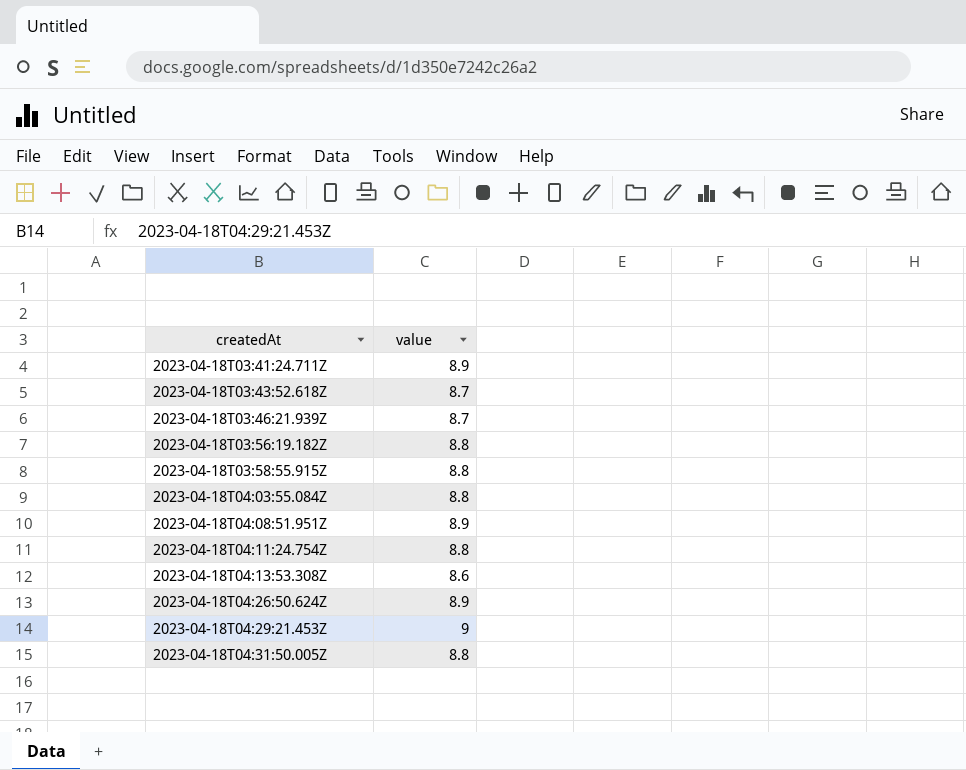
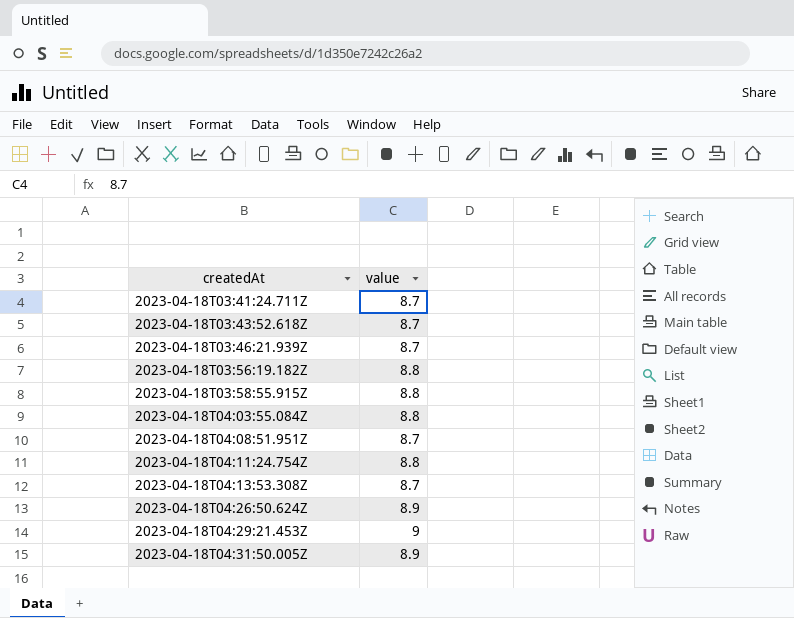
2023-04-18T03:41:24.711Z | value: 8.9 -> 8.7
2023-04-18T04:08:51.951Z | value: 8.9 -> 8.7
2023-04-18T04:13:53.308Z | value: 8.6 -> 8.7
2023-04-18T04:31:50.005Z | value: 8.8 -> 8.9

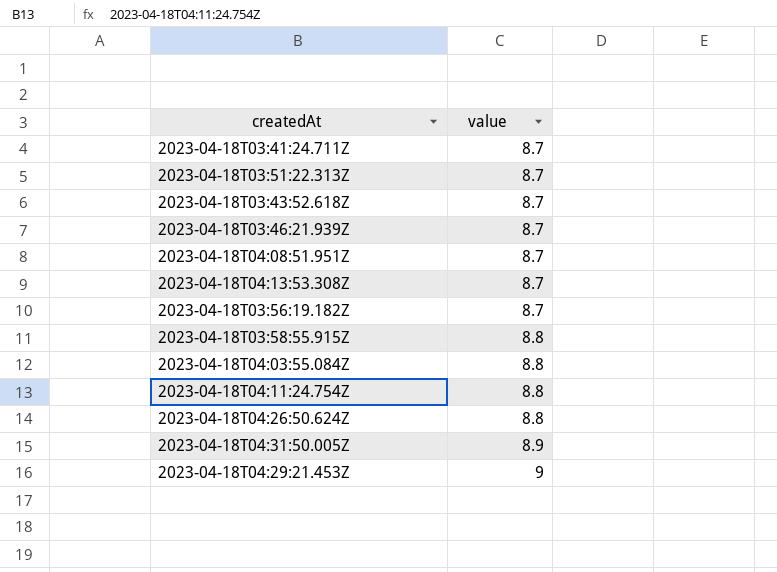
row order: createdAt ascending -> value ascending
row 2023-04-18T03:51:22.313Z: none -> 8.7
2023-04-18T03:56:19.182Z | value: 8.8 -> 8.7
2023-04-18T04:26:50.624Z | value: 8.9 -> 8.8

